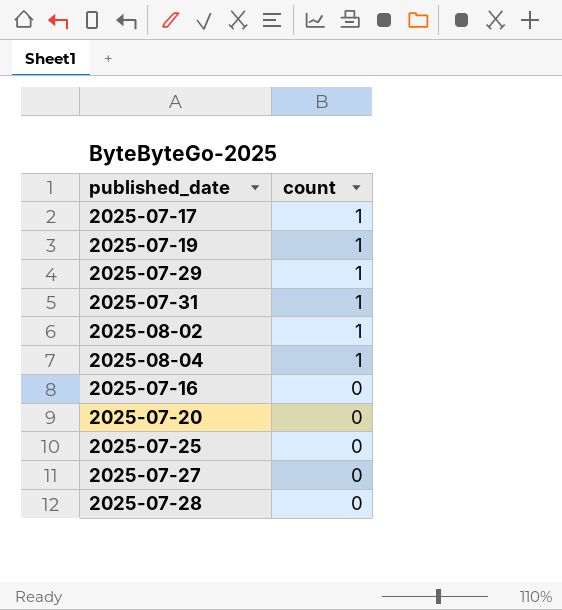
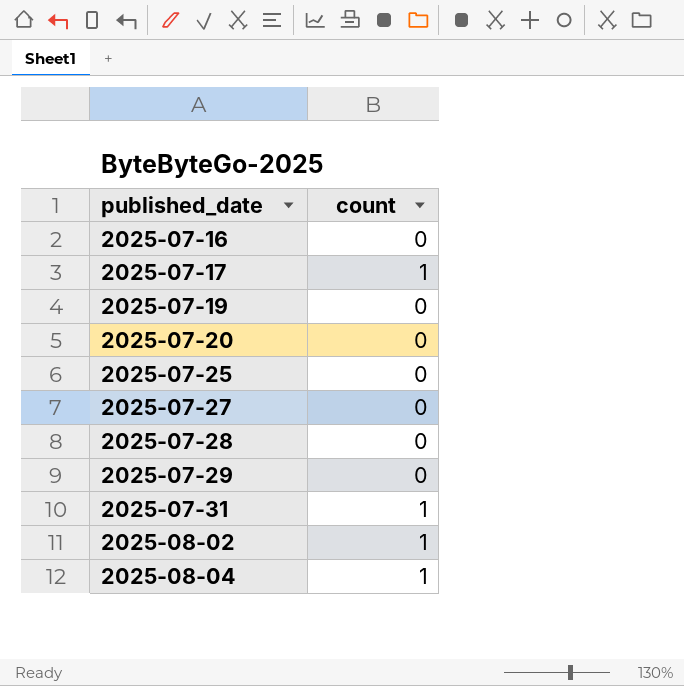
row order: count descending -> published_date ascending
2025-07-19 | count: 1 -> 0
2025-07-29 | count: 1 -> 0

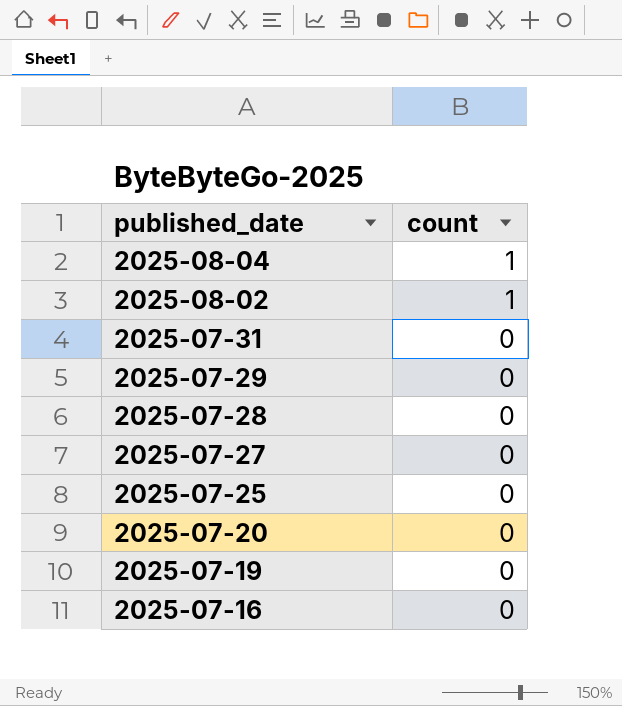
row order: published_date ascending -> published_date descending
row 2025-07-17: 1 -> none
2025-07-31 | count: 1 -> 0

